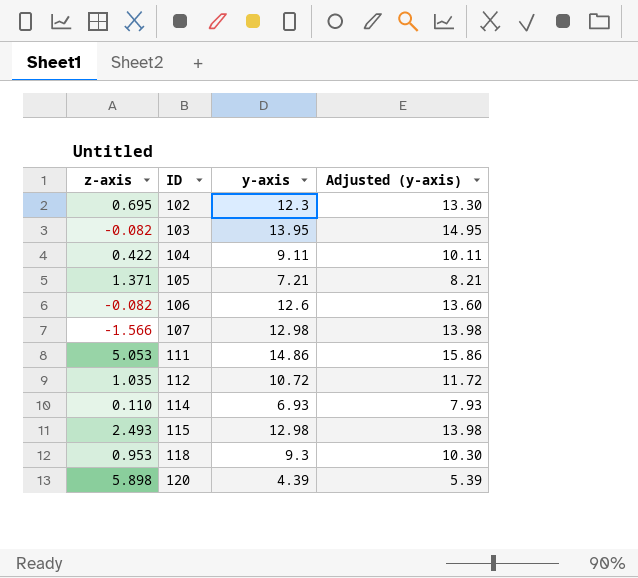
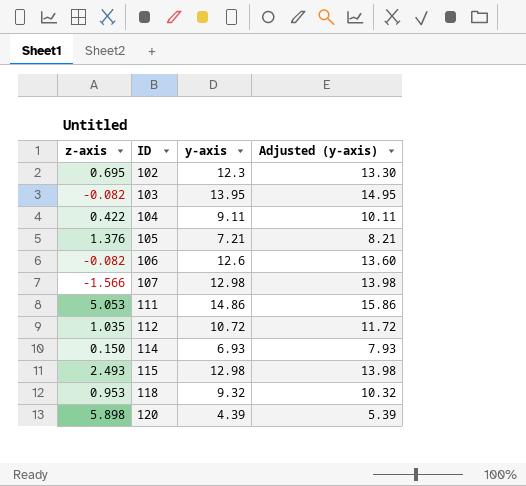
105 | z-axis: 1.371 -> 1.376
114 | z-axis: 0.110 -> 0.150
118 | y-axis: 9.3 -> 9.32
118 | Adjusted (y-axis): 10.30 -> 10.32

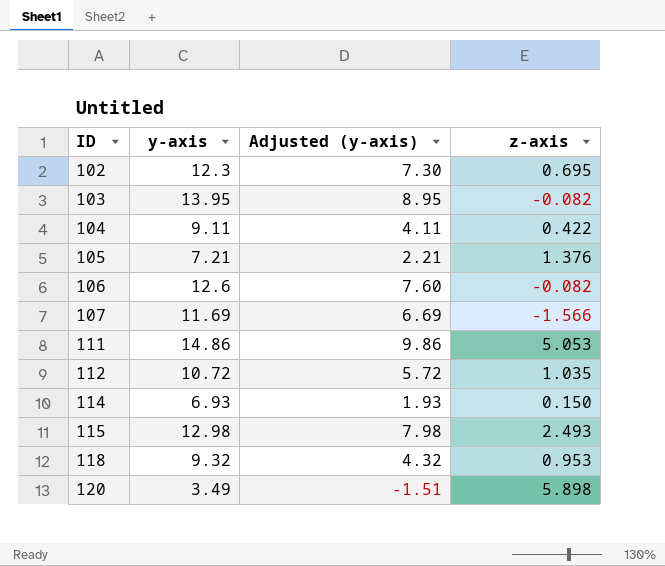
column Adjusted (y-axis) | formula: [y-axis] + 1 -> [y-axis] - 5
column z-axis | position: 1 -> 4
107 | y-axis: 12.98 -> 11.69
120 | y-axis: 4.39 -> 3.49

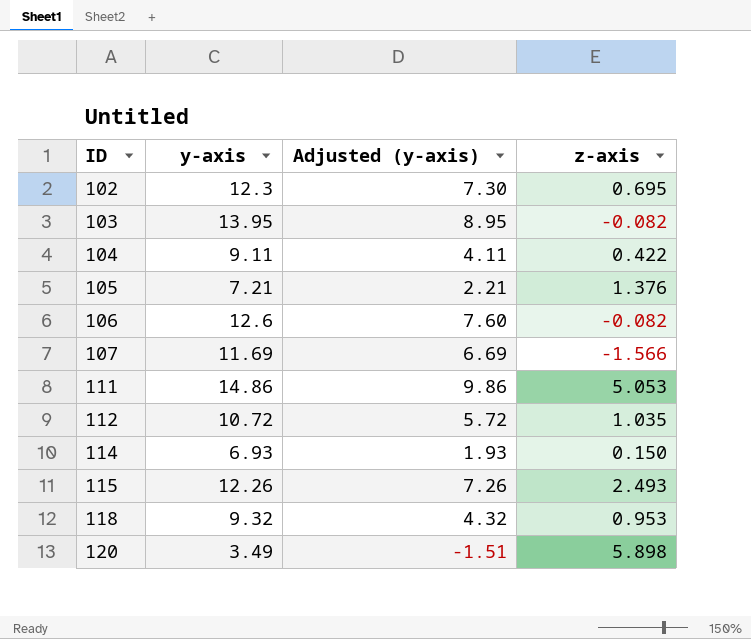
115 | y-axis: 12.98 -> 12.26
115 | Adjusted (y-axis): 7.98 -> 7.26

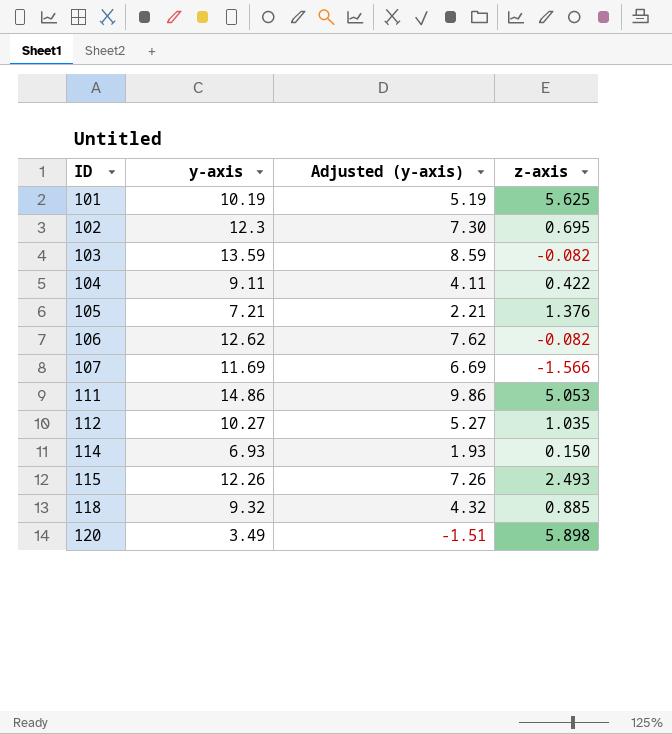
row 101: none -> 10.19 | 5.19 | 5.625
103 | y-axis: 13.95 -> 13.59
103 | Adjusted (y-axis): 8.95 -> 8.59
106 | y-axis: 12.6 -> 12.62
106 | Adjusted (y-axis): 7.60 -> 7.62
112 | y-axis: 10.72 -> 10.27
112 | Adjusted (y-axis): 5.72 -> 5.27
118 | z-axis: 0.953 -> 0.885

